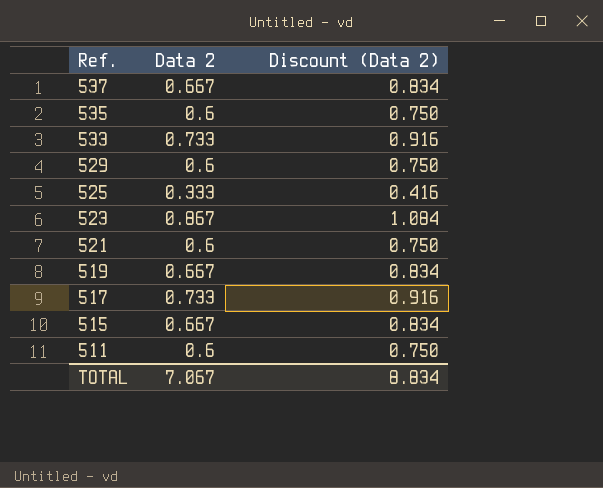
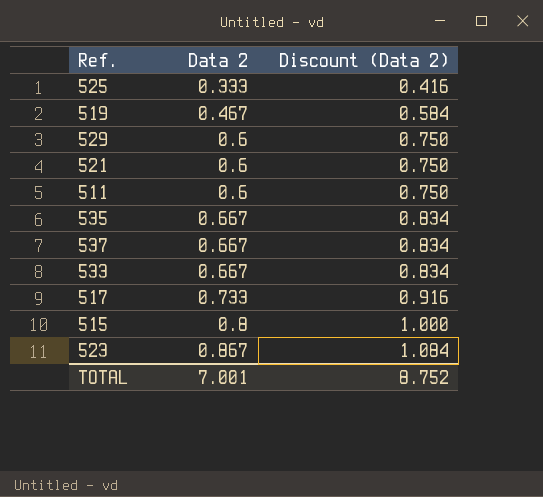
row order: Ref. descending -> Data 2 ascending
519 | Data 2: 0.667 -> 0.467
519 | Discount (Data 2): 0.834 -> 0.584
535 | Data 2: 0.6 -> 0.667
535 | Discount (Data 2): 0.750 -> 0.834
533 | Data 2: 0.733 -> 0.667
533 | Discount (Data 2): 0.916 -> 0.834
515 | Data 2: 0.667 -> 0.8
515 | Discount (Data 2): 0.834 -> 1.000
TOTAL | Data 2: 7.067 -> 7.001
TOTAL | Discount (Data 2): 8.834 -> 8.752

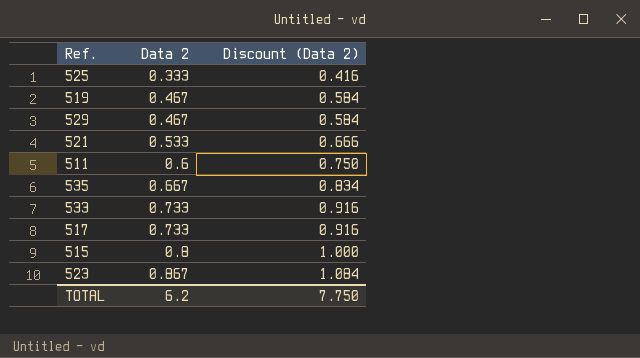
row 537: 0.667 | 0.834 -> none
529 | Data 2: 0.6 -> 0.467
529 | Discount (Data 2): 0.750 -> 0.584
521 | Data 2: 0.6 -> 0.533
521 | Discount (Data 2): 0.750 -> 0.666
533 | Data 2: 0.667 -> 0.733
533 | Discount (Data 2): 0.834 -> 0.916
TOTAL | Data 2: 7.001 -> 6.2
TOTAL | Discount (Data 2): 8.752 -> 7.750

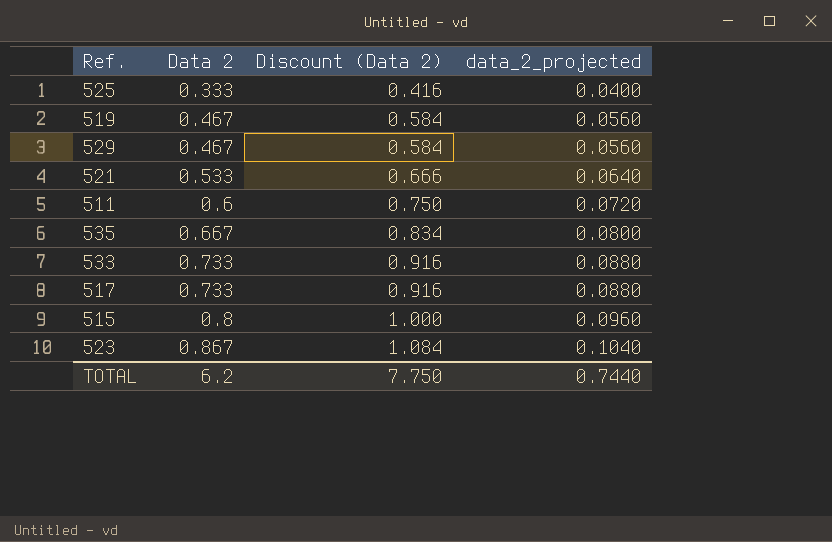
column data_2_projected | formula: none -> [Data 2] * 0.12

